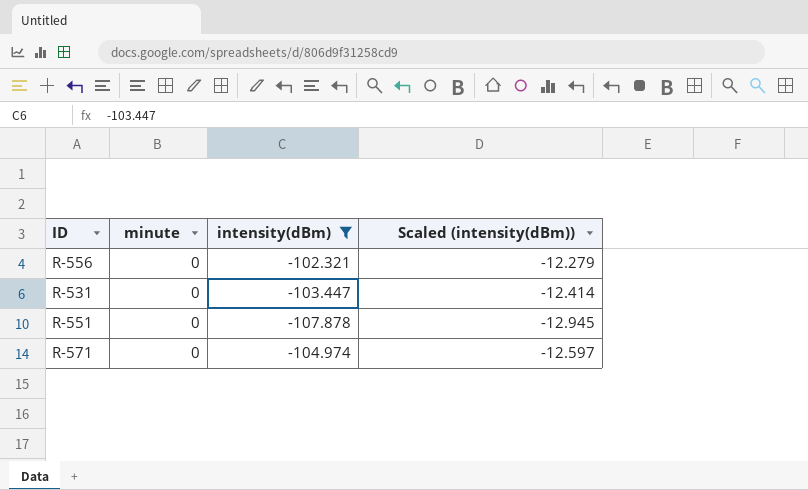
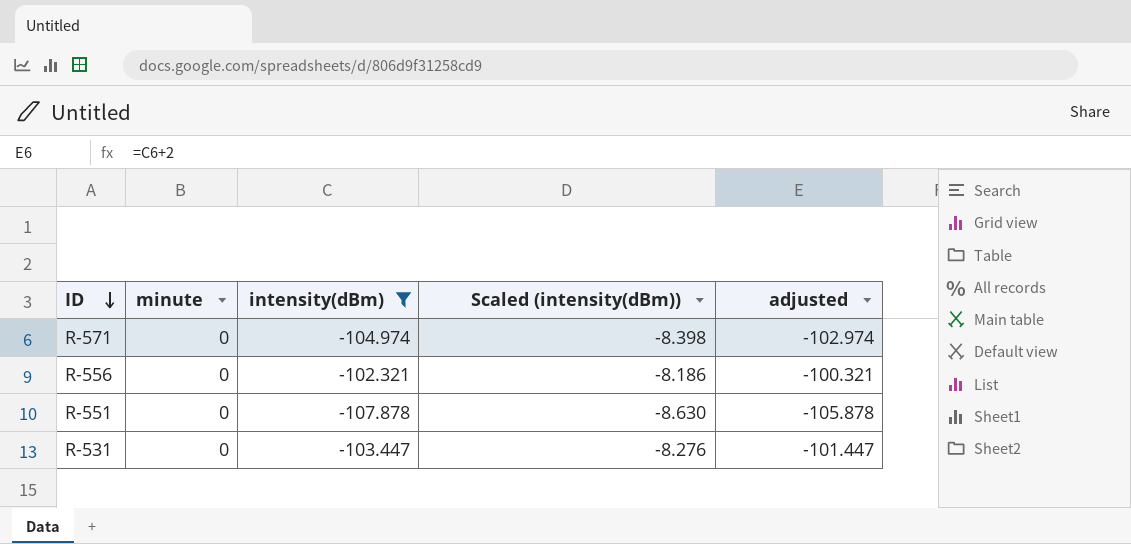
row order: none -> ID descending
column Scaled (intensity(dBm)) | formula: [intensity(dBm)] * 0.12 -> [intensity(dBm)] * 0.08
column adjusted | formula: none -> [intensity(dBm)] + 2

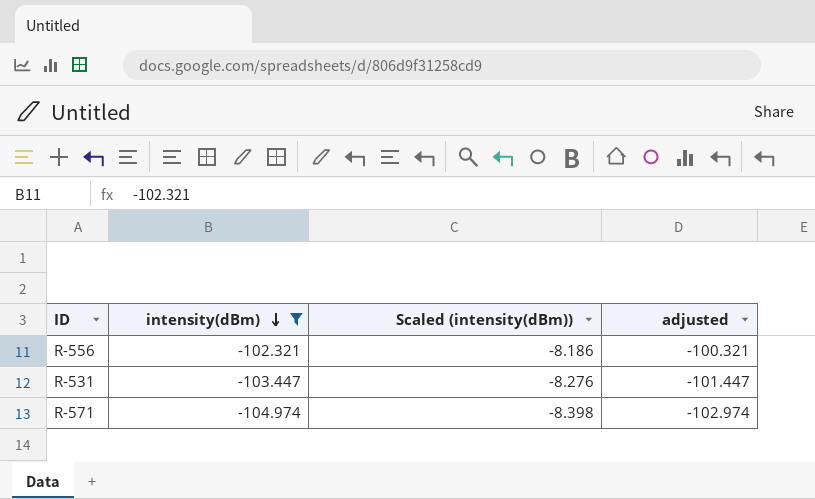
row order: ID descending -> intensity(dBm) descending
column minute | position: 2 -> none
row R-551: 0 | -107.878 | -8.630 | -105.878 -> none

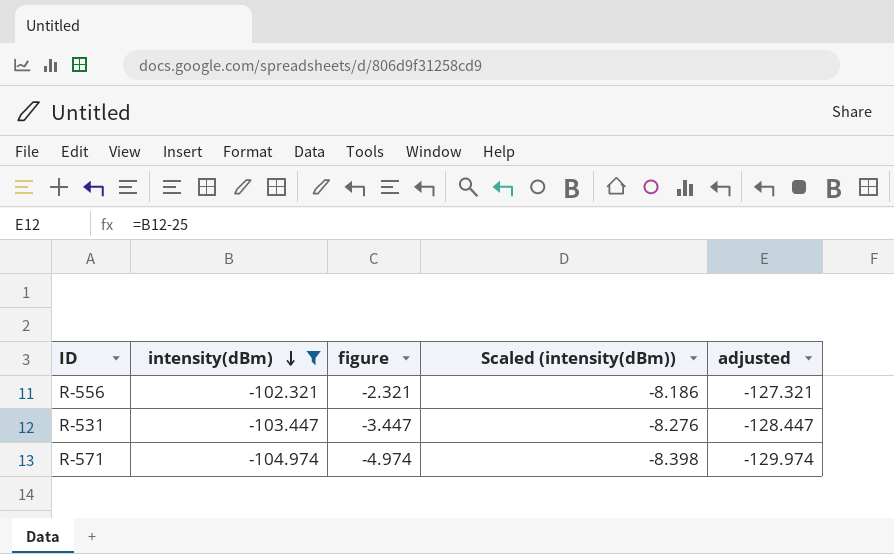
column figure | formula: none -> [intensity(dBm)] + 100
column adjusted | formula: [intensity(dBm)] + 2 -> [intensity(dBm)] - 25

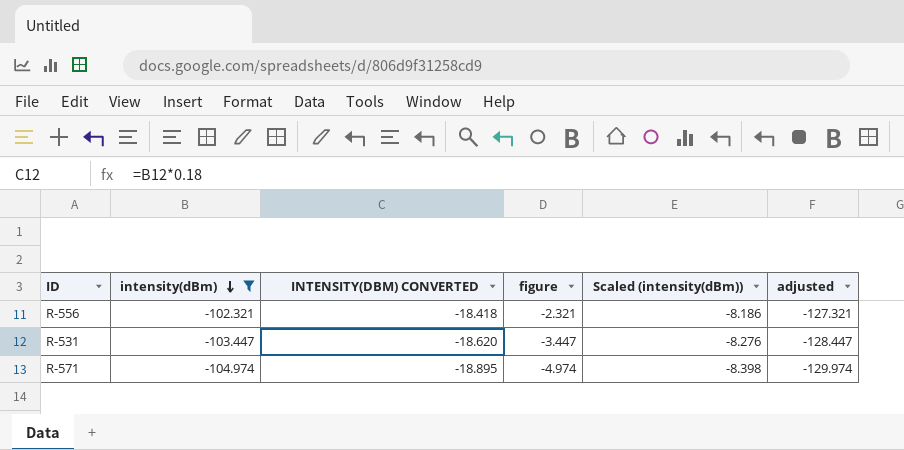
column INTENSITY(DBM) CONVERTED | formula: none -> [intensity(dBm)] * 0.18

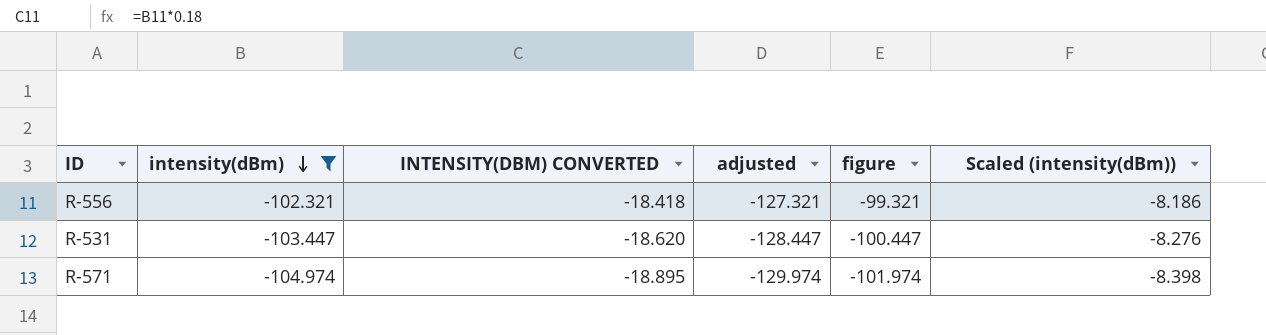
column adjusted | position: 6 -> 4
column figure | formula: [intensity(dBm)] + 100 -> [intensity(dBm)] + 3

